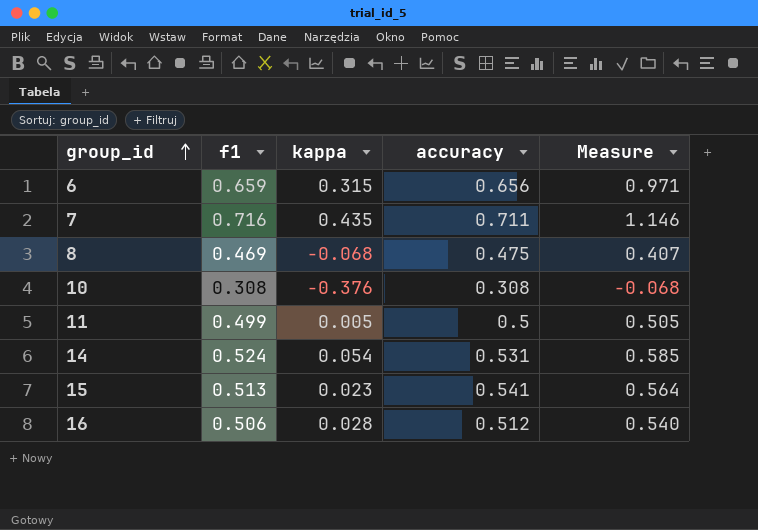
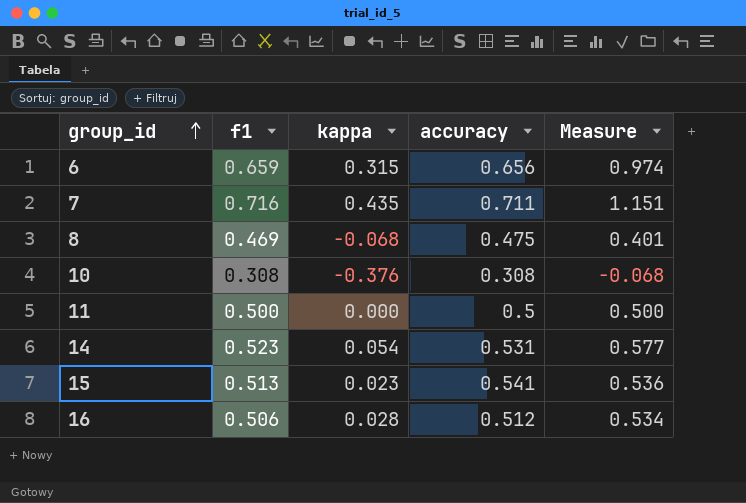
column Measure | formula: [kappa] + [accuracy] -> [f1] + [kappa]
11 | f1: 0.499 -> 0.500
11 | kappa: 0.005 -> 0.000
14 | f1: 0.524 -> 0.523

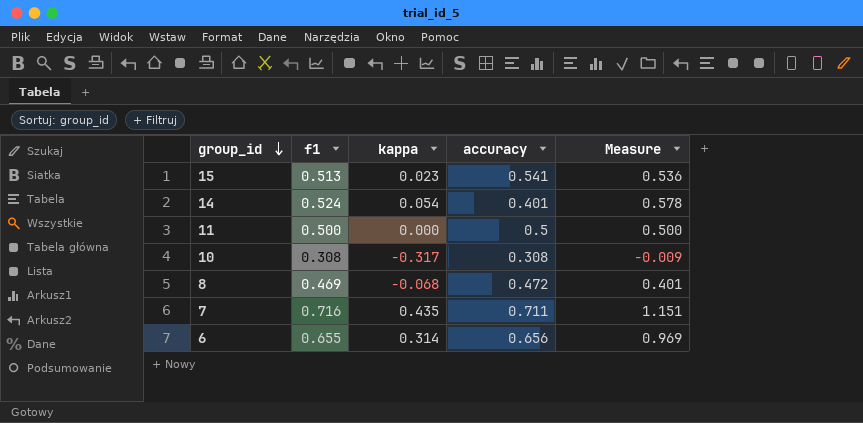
row order: group_id ascending -> group_id descending
row 16: 0.506 | 0.028 | 0.512 | 0.534 -> none
14 | f1: 0.523 -> 0.524
14 | accuracy: 0.531 -> 0.401
14 | Measure: 0.577 -> 0.578
10 | kappa: -0.376 -> -0.317
10 | Measure: -0.068 -> -0.009
8 | accuracy: 0.475 -> 0.472
6 | f1: 0.659 -> 0.655
6 | kappa: 0.315 -> 0.314
6 | Measure: 0.974 -> 0.969

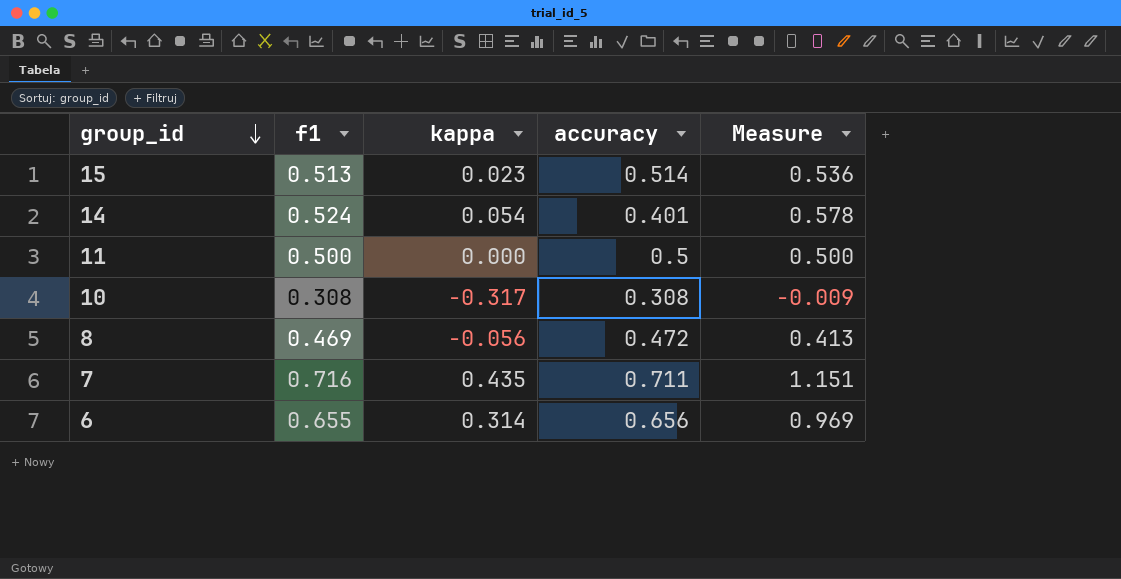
15 | accuracy: 0.541 -> 0.514
8 | kappa: -0.068 -> -0.056
8 | Measure: 0.401 -> 0.413

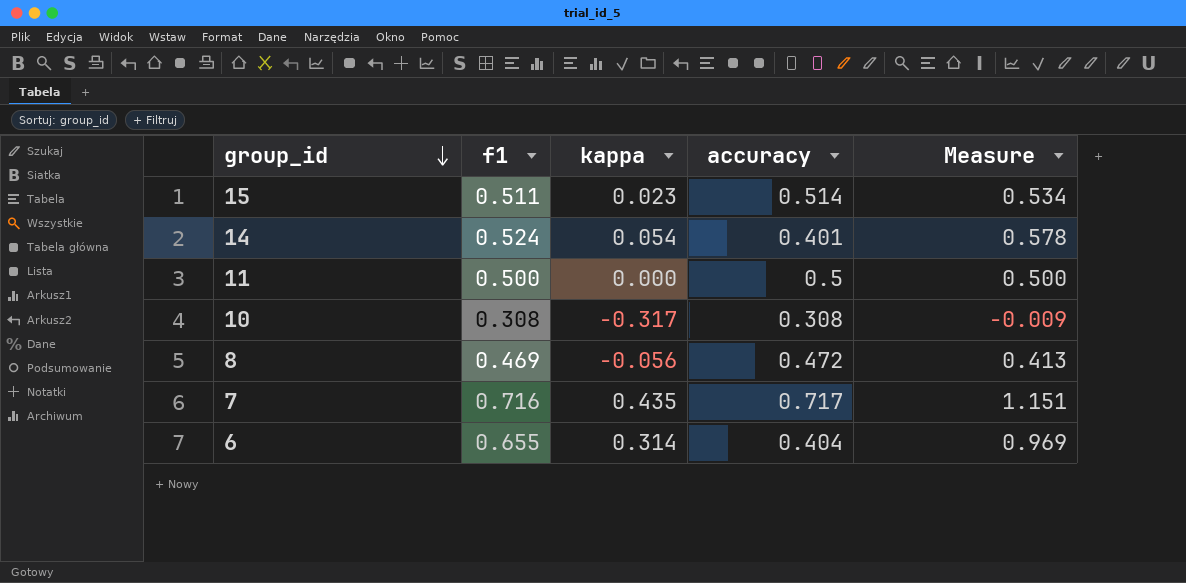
15 | f1: 0.513 -> 0.511
15 | Measure: 0.536 -> 0.534
7 | accuracy: 0.711 -> 0.717
6 | accuracy: 0.656 -> 0.404

